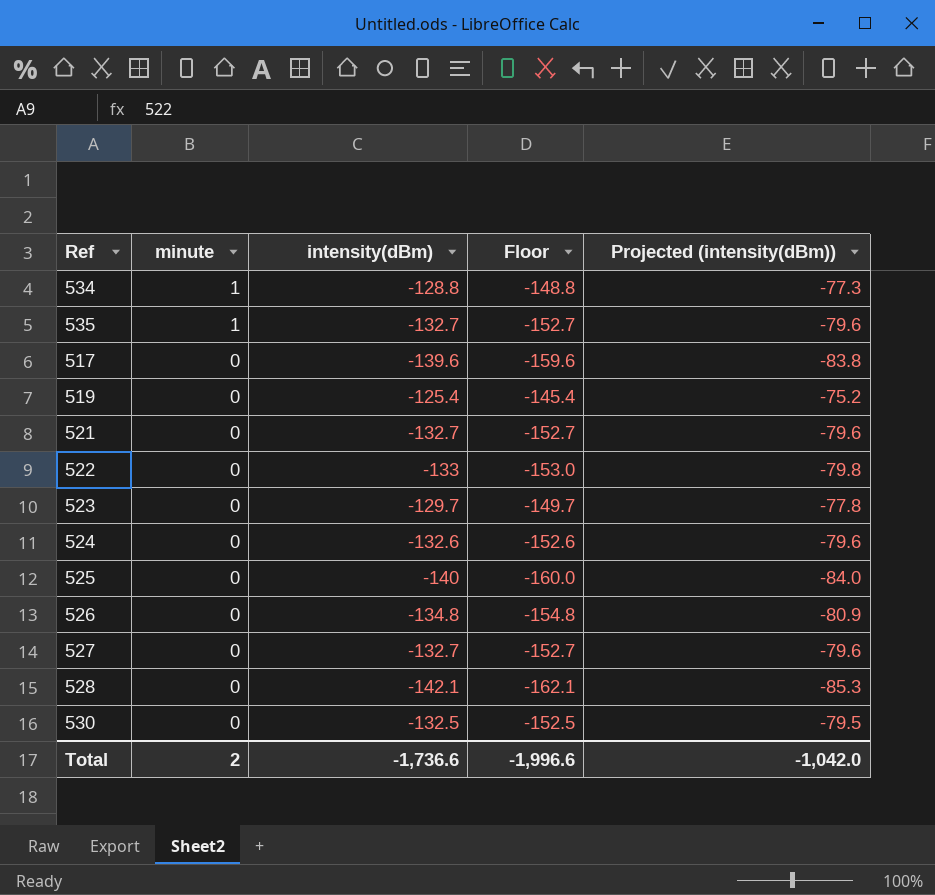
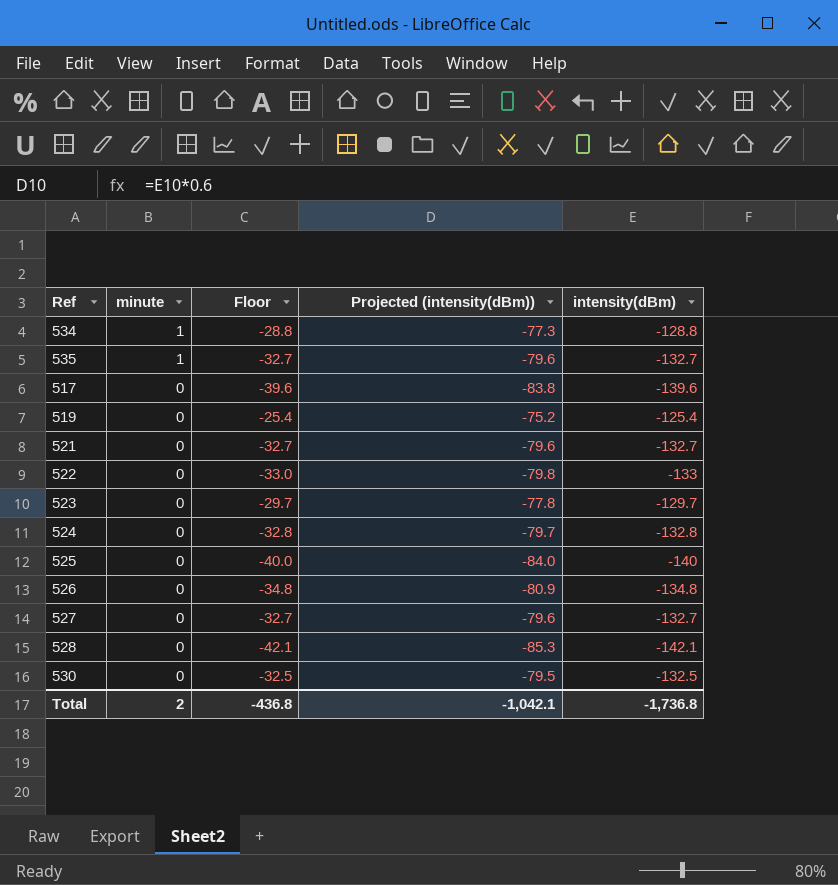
column Floor | formula: [intensity(dBm)] - 20 -> [intensity(dBm)] + 100
column intensity(dBm) | position: 3 -> 5
524 | Projected (intensity(dBm)): -79.6 -> -79.7
524 | intensity(dBm): -132.6 -> -132.8
Total | Floor: -1,996.6 -> -436.8
Total | Projected (intensity(dBm)): -1,042.0 -> -1,042.1
Total | intensity(dBm): -1,736.6 -> -1,736.8

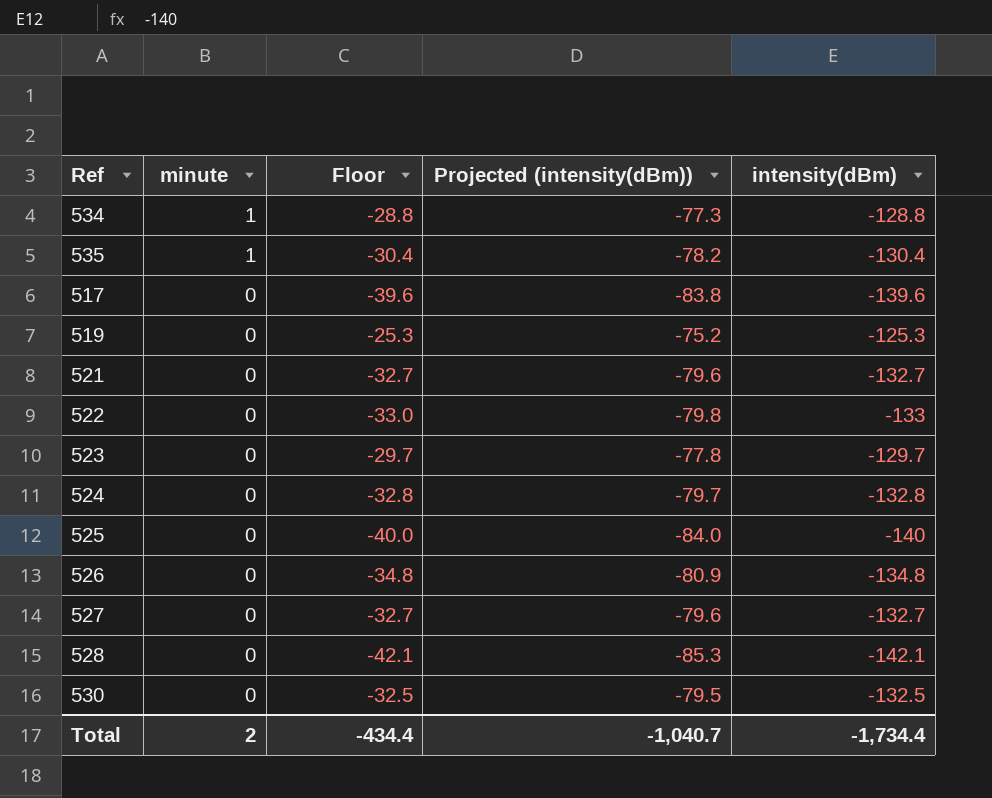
535 | Floor: -32.7 -> -30.4
535 | Projected (intensity(dBm)): -79.6 -> -78.2
535 | intensity(dBm): -132.7 -> -130.4
519 | Floor: -25.4 -> -25.3
519 | intensity(dBm): -125.4 -> -125.3
Total | Floor: -436.8 -> -434.4
Total | Projected (intensity(dBm)): -1,042.1 -> -1,040.7
Total | intensity(dBm): -1,736.8 -> -1,734.4

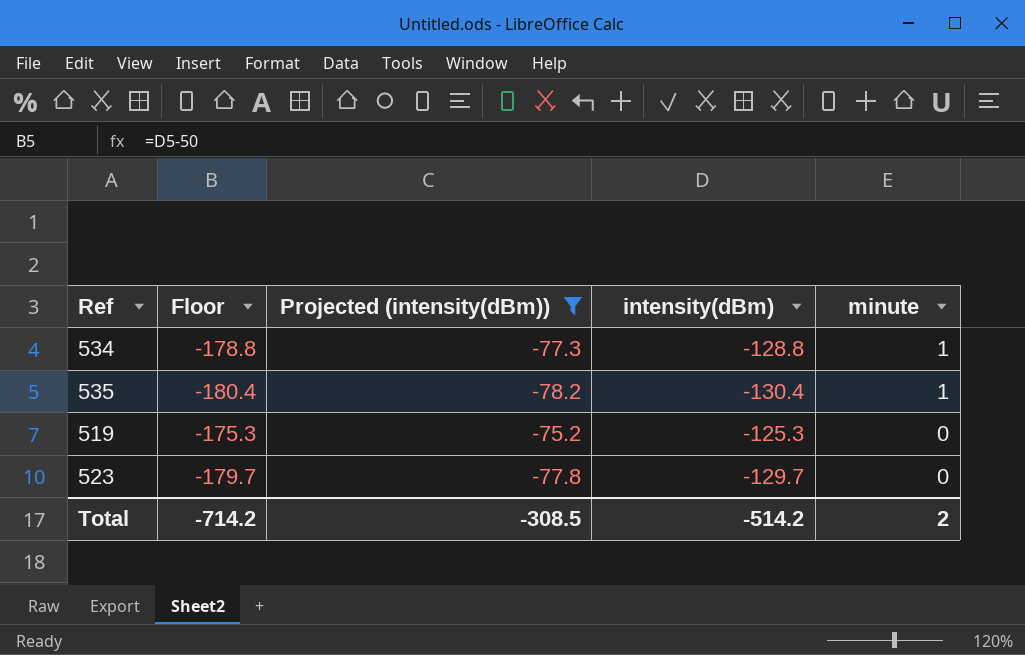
filter: none -> Projected (intensity(dBm)) >= -78.2
column Floor | formula: [intensity(dBm)] + 100 -> [intensity(dBm)] - 50
column minute | position: 2 -> 5
Total | Floor: -434.4 -> -714.2
Total | Projected (intensity(dBm)): -1,040.7 -> -308.5
Total | intensity(dBm): -1,734.4 -> -514.2

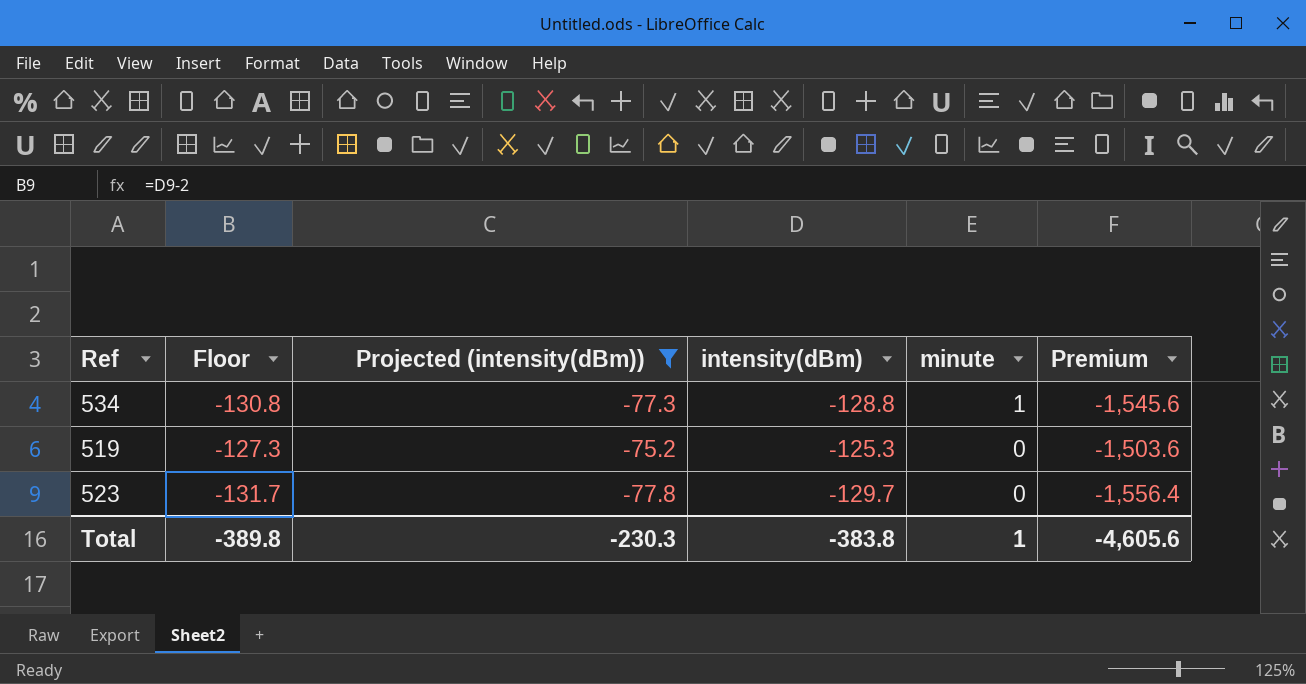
column Floor | formula: [intensity(dBm)] - 50 -> [intensity(dBm)] - 2
column Premium | formula: none -> [intensity(dBm)] * 12
row 535: -180.4 | -78.2 | -130.4 | 1 -> none
Total | Floor: -714.2 -> -389.8
Total | Projected (intensity(dBm)): -308.5 -> -230.3
Total | intensity(dBm): -514.2 -> -383.8
Total | minute: 2 -> 1

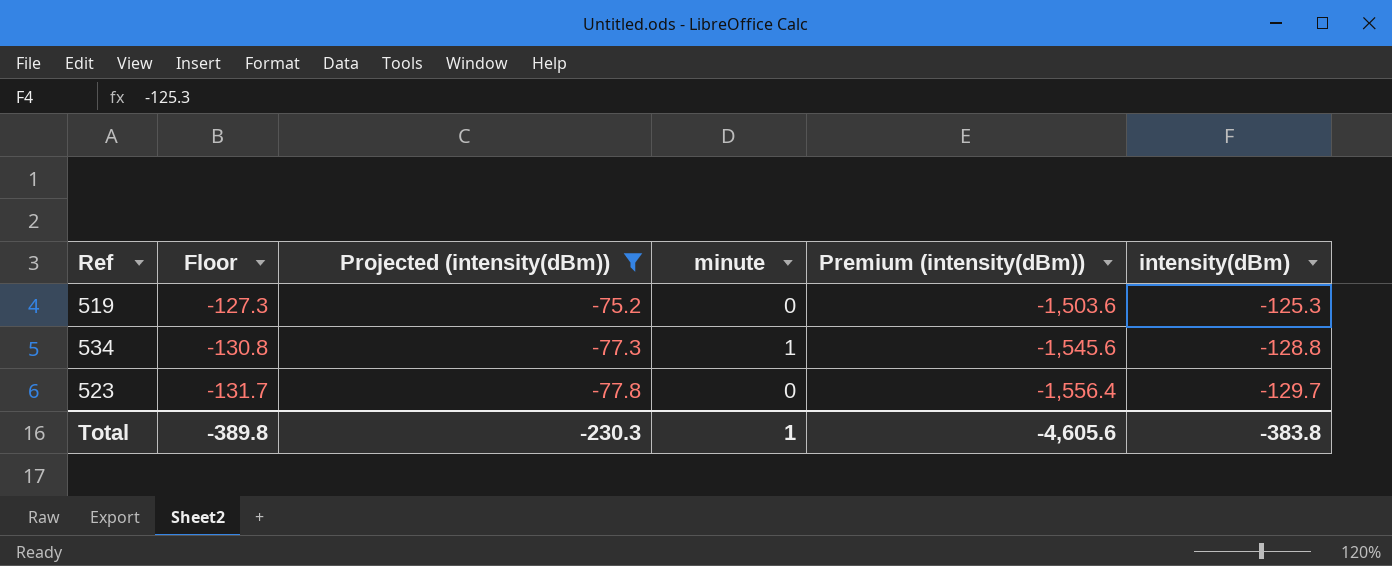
row order: minute descending -> Floor descending
column name: Premium -> Premium (intensity(dBm))
column intensity(dBm) | position: 4 -> 6

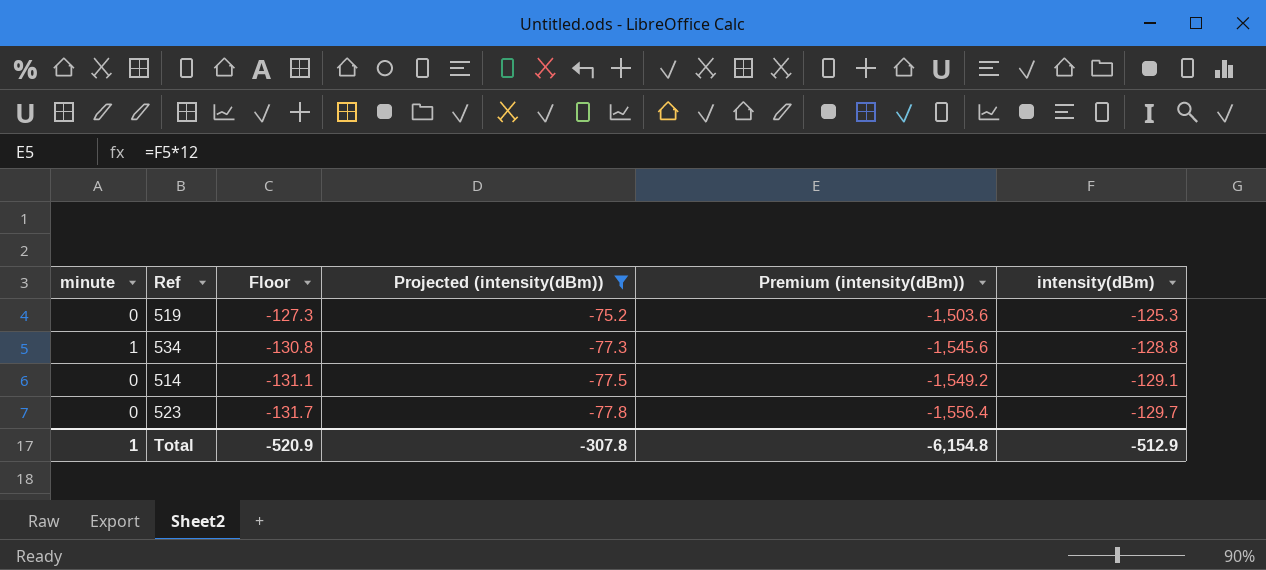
column minute | position: 4 -> 1
row 514: none -> 0 | -131.1 | -77.5 | -1,549.2 | -129.1
Total | Floor: -389.8 -> -520.9
Total | Projected (intensity(dBm)): -230.3 -> -307.8
Total | Premium (intensity(dBm)): -4,605.6 -> -6,154.8
Total | intensity(dBm): -383.8 -> -512.9

